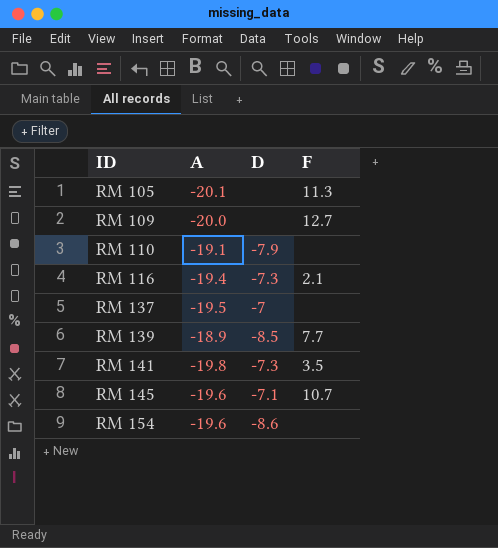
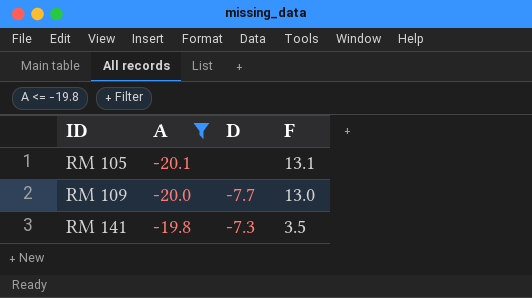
filter: none -> A <= -19.8
RM 105 | F: 11.3 -> 13.1
RM 109 | D: none -> -7.7
RM 109 | F: 12.7 -> 13.0

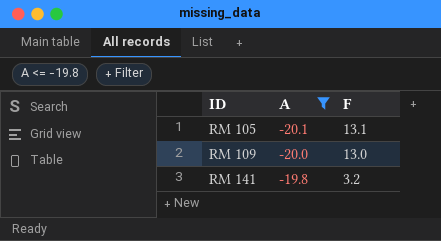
column D | position: 3 -> none
RM 141 | F: 3.5 -> 3.2

